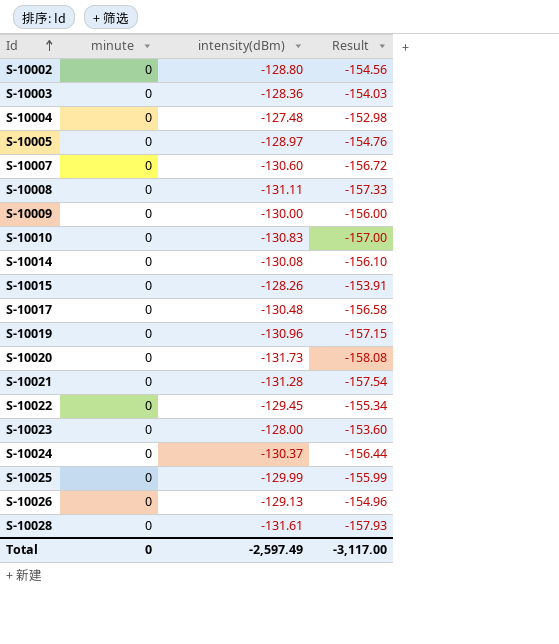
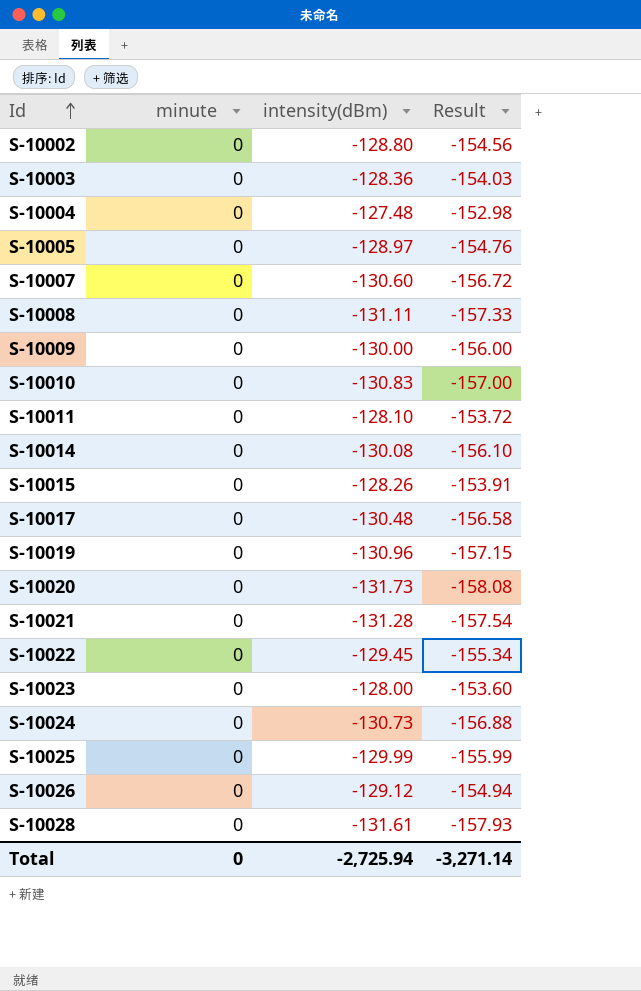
row S-10011: none -> 0 | -128.10 | -153.72
S-10024 | intensity(dBm): -130.37 -> -130.73
S-10024 | Result: -156.44 -> -156.88
S-10026 | intensity(dBm): -129.13 -> -129.12
S-10026 | Result: -154.96 -> -154.94
Total | intensity(dBm): -2,597.49 -> -2,725.94
Total | Result: -3,117.00 -> -3,271.14

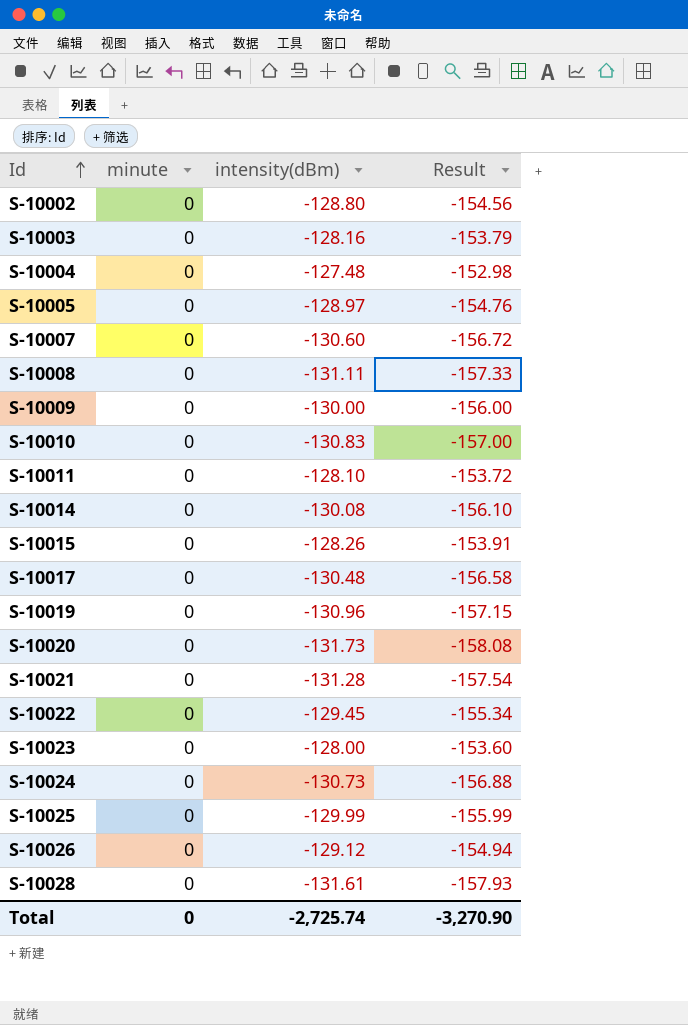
S-10003 | intensity(dBm): -128.36 -> -128.16
S-10003 | Result: -154.03 -> -153.79
Total | intensity(dBm): -2,725.94 -> -2,725.74
Total | Result: -3,271.14 -> -3,270.90

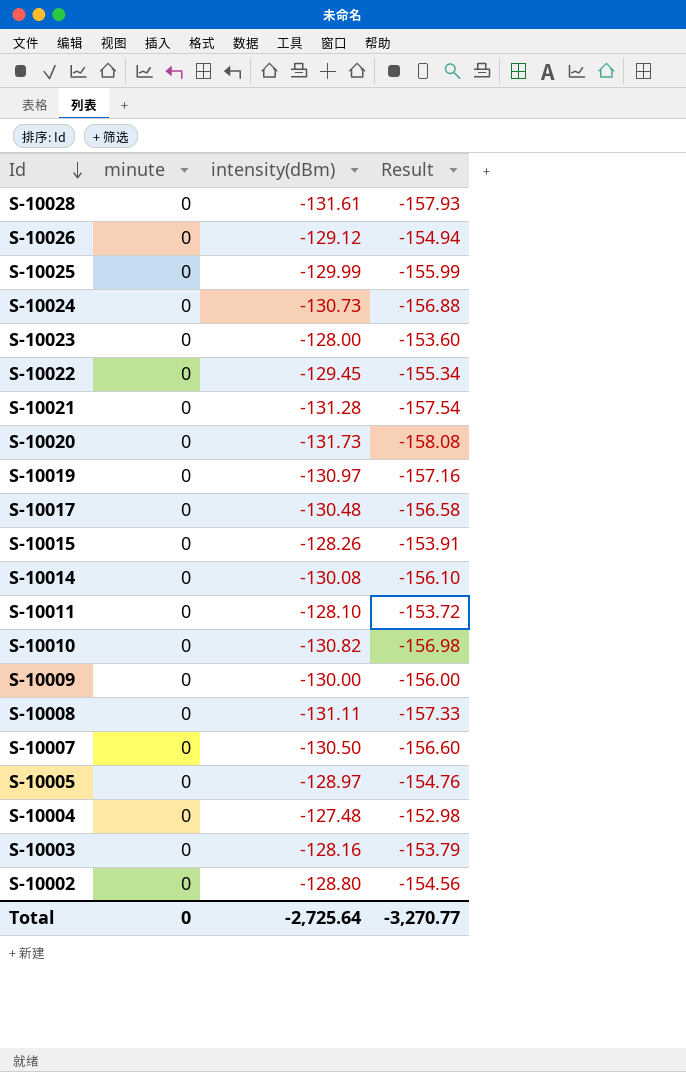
row order: Id ascending -> Id descending
S-10019 | intensity(dBm): -130.96 -> -130.97
S-10019 | Result: -157.15 -> -157.16
S-10010 | intensity(dBm): -130.83 -> -130.82
S-10010 | Result: -157.00 -> -156.98
S-10007 | intensity(dBm): -130.60 -> -130.50
S-10007 | Result: -156.72 -> -156.60
Total | intensity(dBm): -2,725.74 -> -2,725.64
Total | Result: -3,270.90 -> -3,270.77

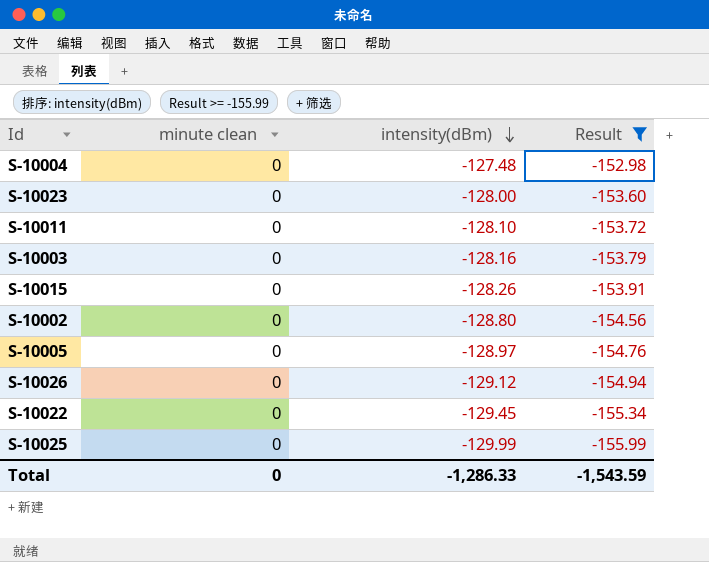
filter: none -> Result >= -155.99
row order: Id descending -> intensity(dBm) descending
column name: minute -> minute clean
Total | intensity(dBm): -2,725.64 -> -1,286.33
Total | Result: -3,270.77 -> -1,543.59

